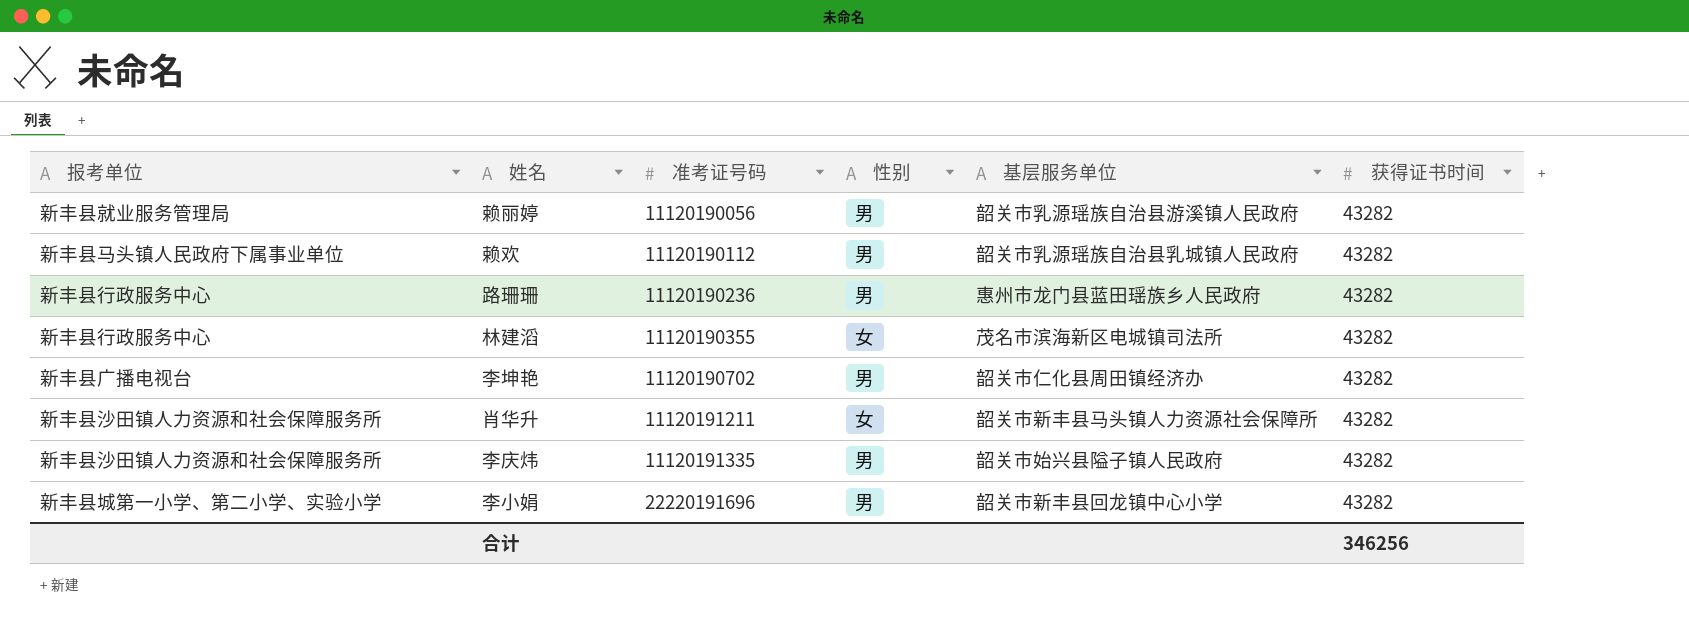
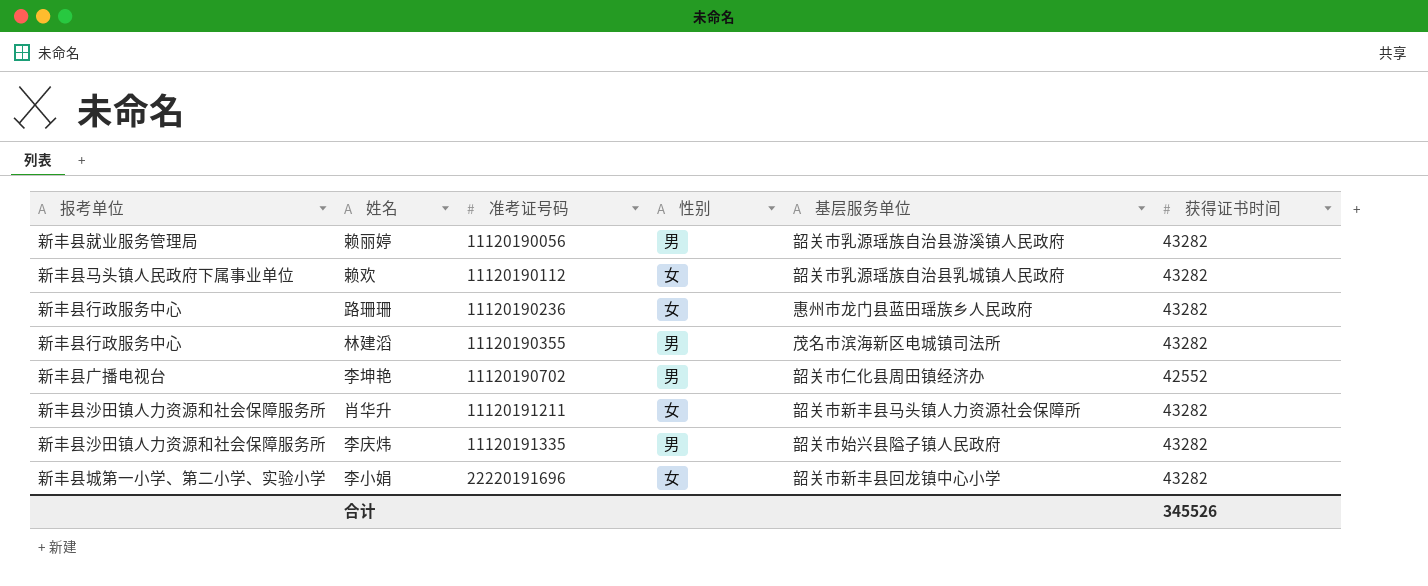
赖欢 | 性别: 男 -> 女
路珊珊 | 性别: 男 -> 女
林建滔 | 性别: 女 -> 男
李坤艳 | 获得证书时间: 43282 -> 42552
李小娟 | 性别: 男 -> 女
合计 | 获得证书时间: 346256 -> 345526

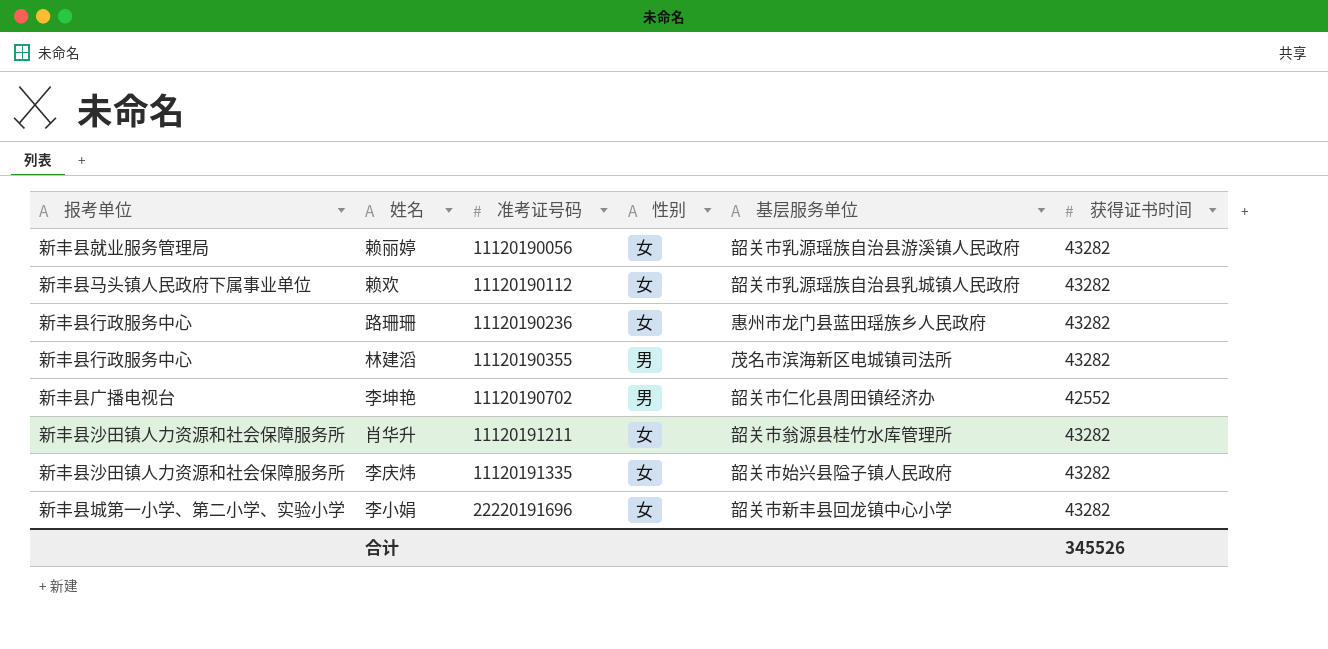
赖丽婷 | 性别: 男 -> 女
肖华升 | 基层服务单位: 韶关市新丰县马头镇人力资源社会保障所 -> 韶关市翁源县桂竹水库管理所
李庆炜 | 性别: 男 -> 女

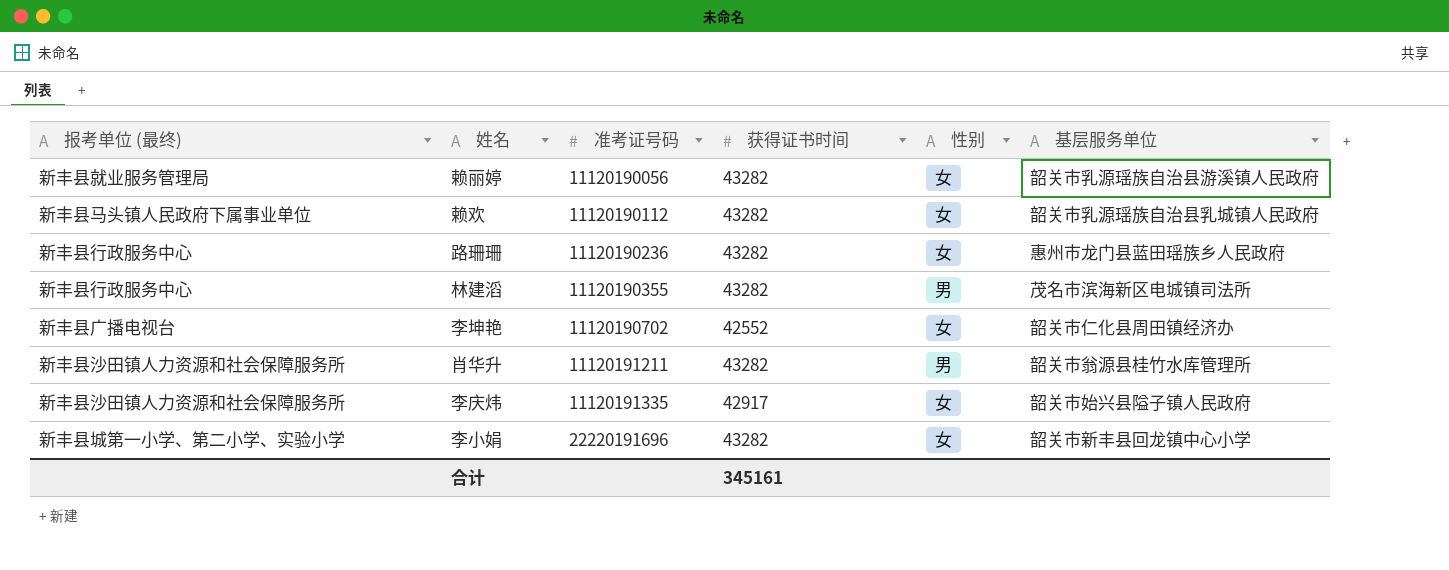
column name: 报考单位 -> 报考单位 (最终)
column 获得证书时间 | position: 6 -> 4
李坤艳 | 性别: 男 -> 女
肖华升 | 性别: 女 -> 男
李庆炜 | 获得证书时间: 43282 -> 42917
合计 | 获得证书时间: 345526 -> 345161

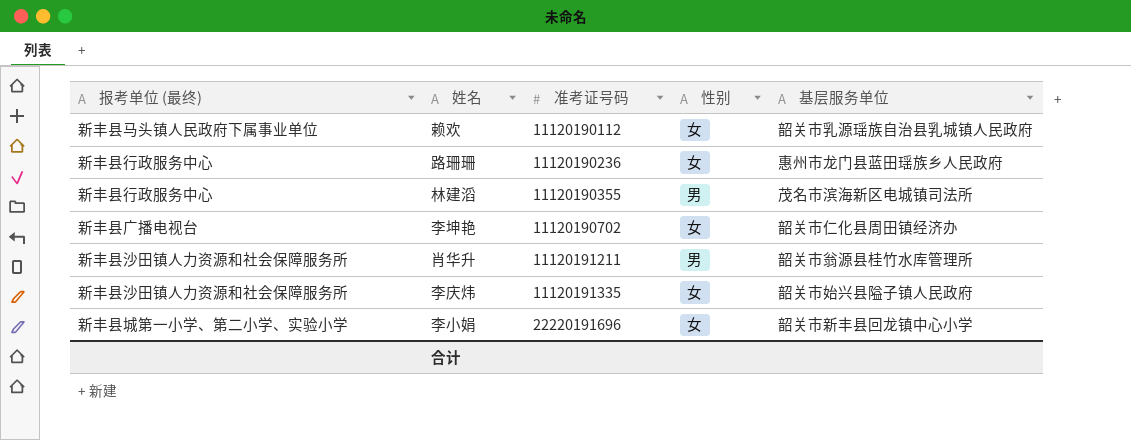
column 获得证书时间 | position: 4 -> none
row 赖丽婷: 新丰县就业服务管理局 | 11120190056 | 43282 | 女 | 韶关市乳源瑶族自治县游溪镇人民政府 -> none

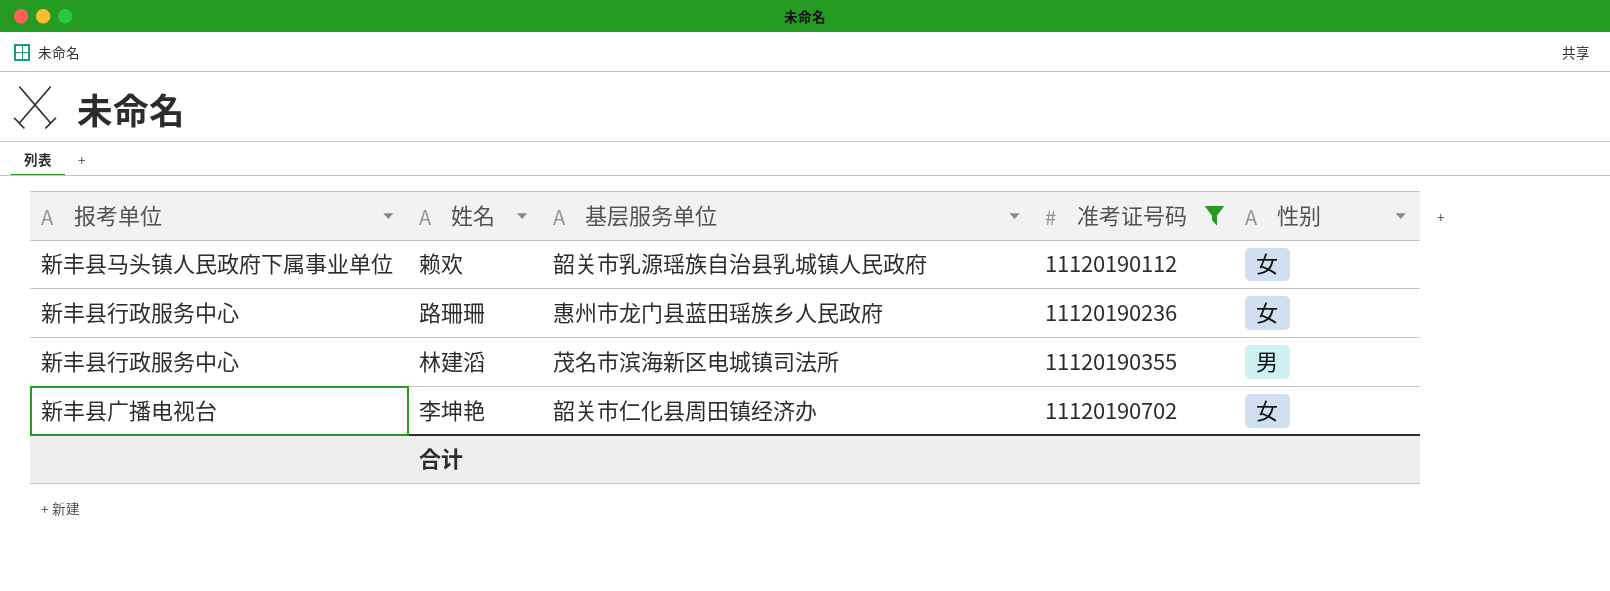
filter: none -> 准考证号码 <= 11120190702
column name: 报考单位 (最终) -> 报考单位
column 基层服务单位 | position: 5 -> 3

